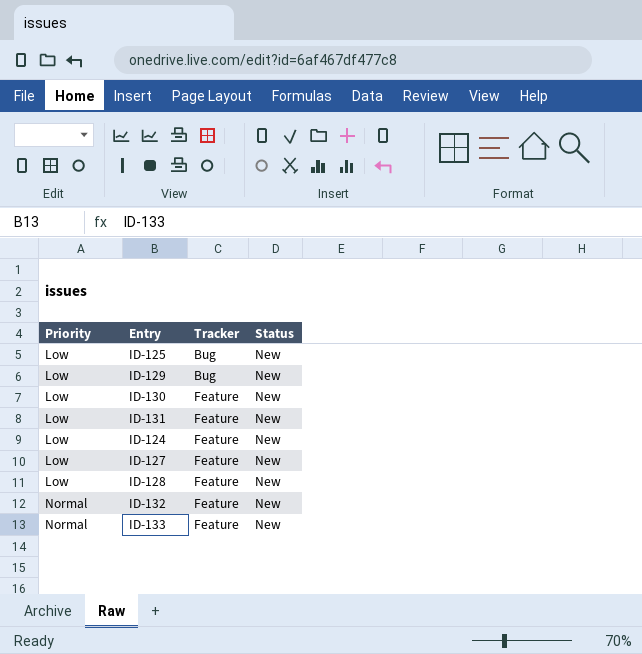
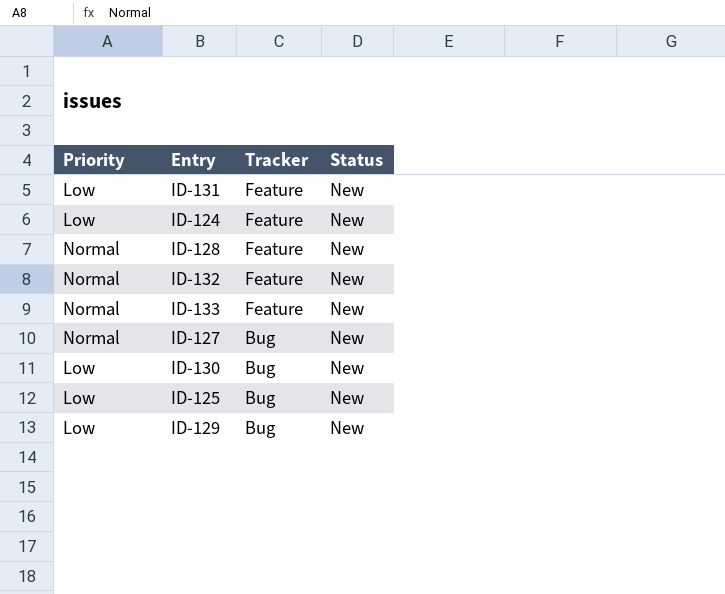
row order: Priority ascending -> Tracker descending
ID-128 | Priority: Low -> Normal
ID-127 | Priority: Low -> Normal
ID-127 | Tracker: Feature -> Bug
ID-130 | Tracker: Feature -> Bug

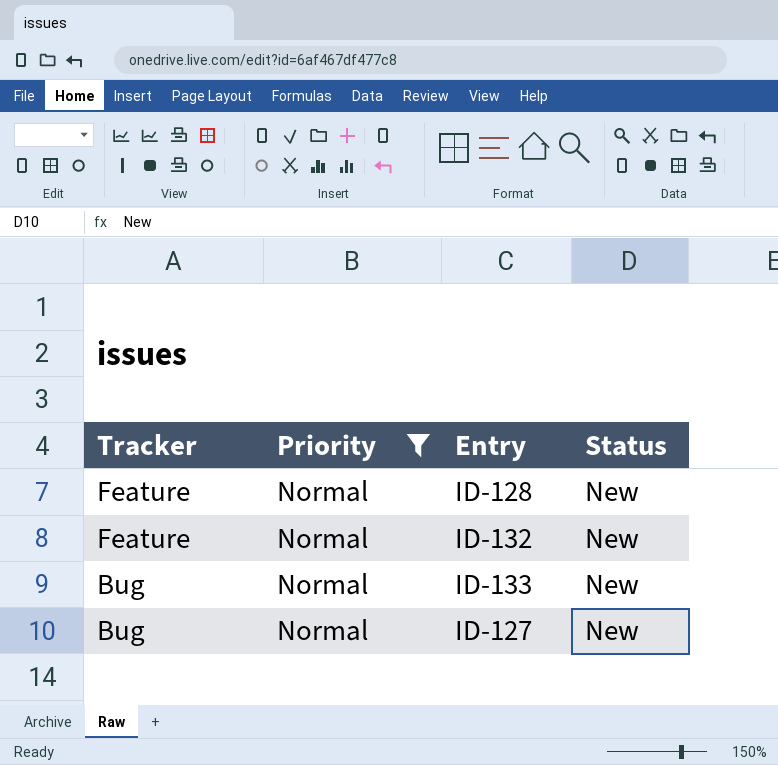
filter: none -> Priority = Normal
column Tracker | position: 3 -> 1
ID-133 | Tracker: Feature -> Bug

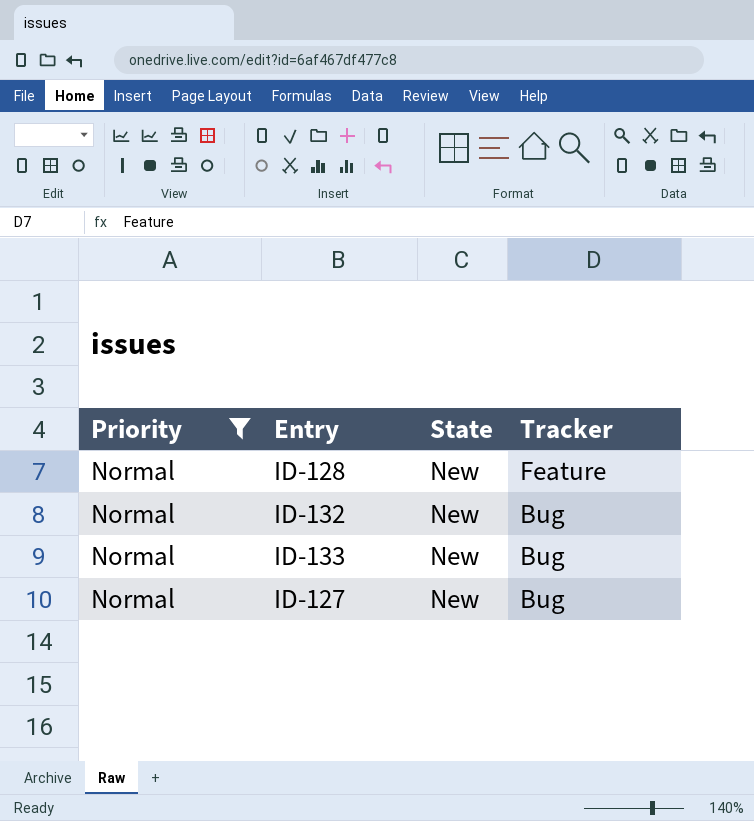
column name: Status -> State
column Tracker | position: 1 -> 4
ID-132 | Tracker: Feature -> Bug

